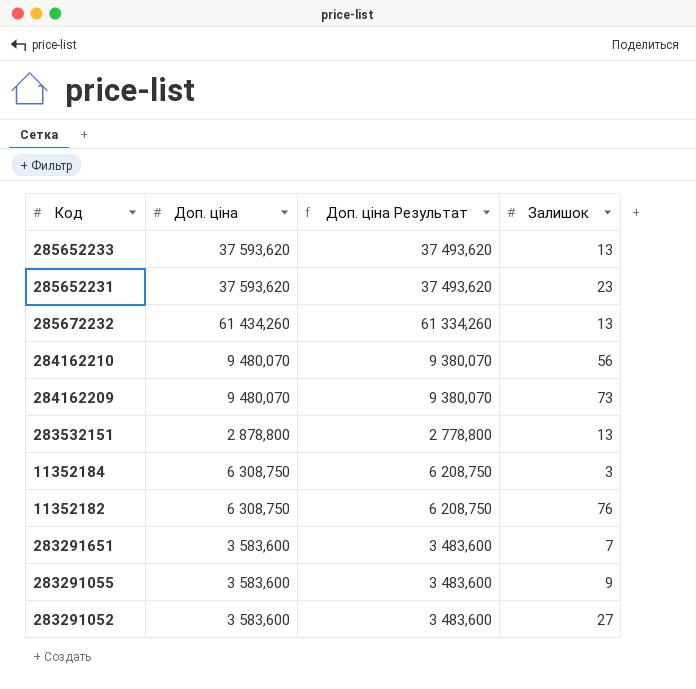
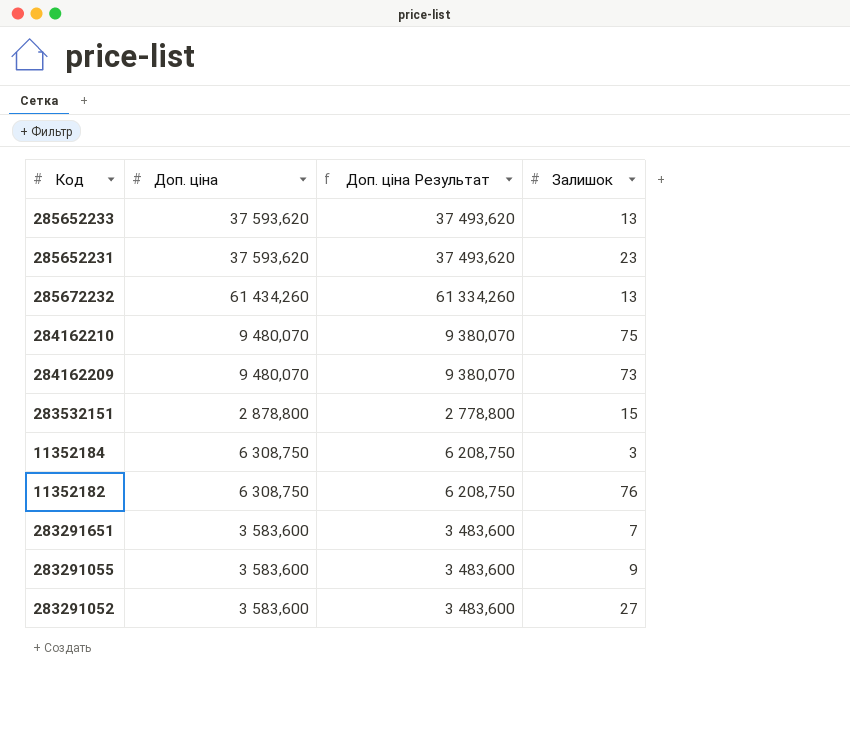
284162210 | Залишок: 56 -> 75
283532151 | Залишок: 13 -> 15

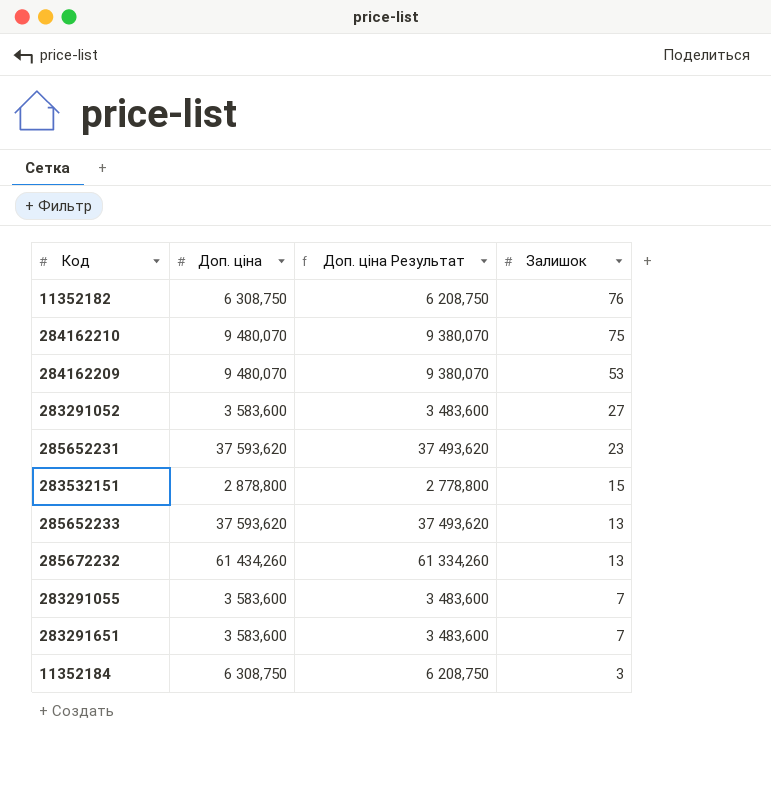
row order: none -> Залишок descending
284162209 | Залишок: 73 -> 53
283291055 | Залишок: 9 -> 7

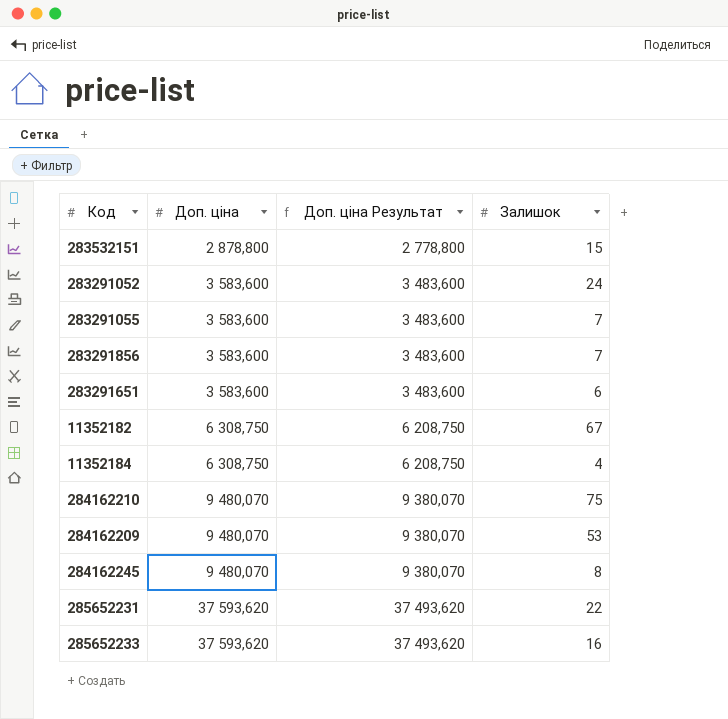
row order: Залишок descending -> Доп. ціна ascending
row 285672232: 61 434,260 | 61 334,260 | 13 -> none
283291052 | Залишок: 27 -> 24
row 283291856: none -> 3 583,600 | 3 483,600 | 7
283291651 | Залишок: 7 -> 6
11352182 | Залишок: 76 -> 67
11352184 | Залишок: 3 -> 4
row 284162245: none -> 9 480,070 | 9 380,070 | 8
285652231 | Залишок: 23 -> 22
285652233 | Залишок: 13 -> 16

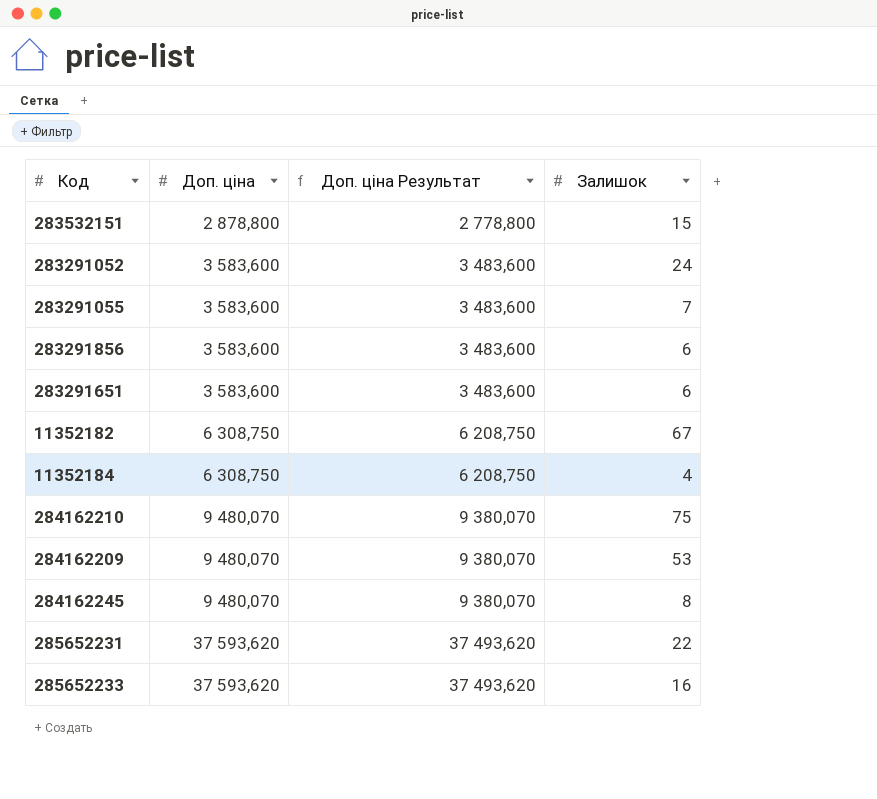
283291856 | Залишок: 7 -> 6

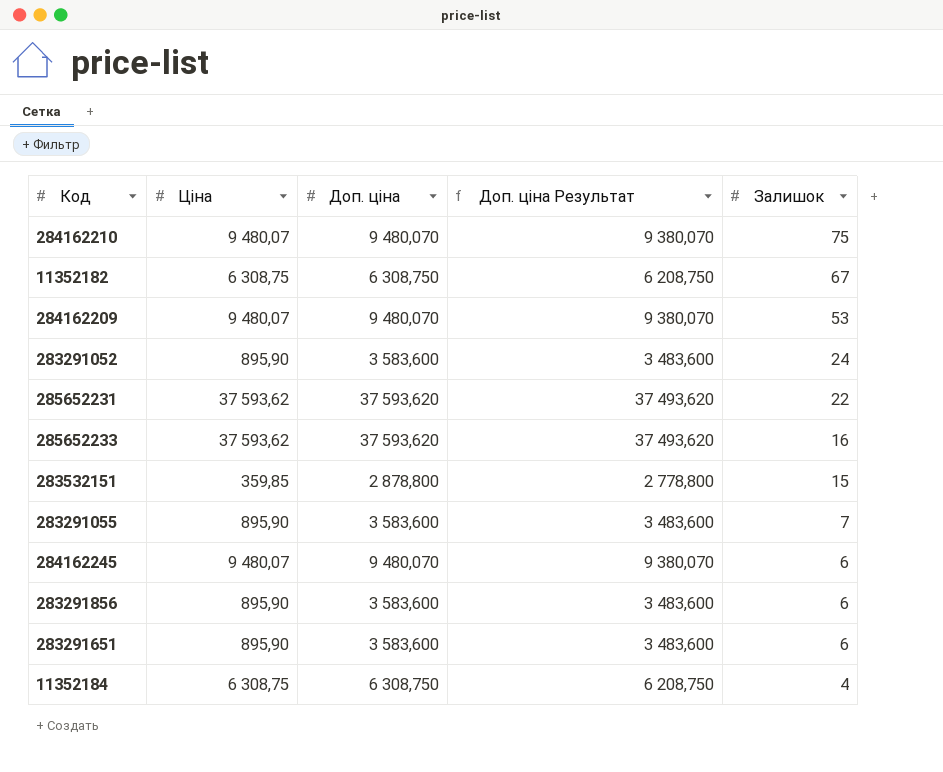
row order: Доп. ціна ascending -> Залишок descending
column Ціна | position: none -> 2
284162245 | Залишок: 8 -> 6

